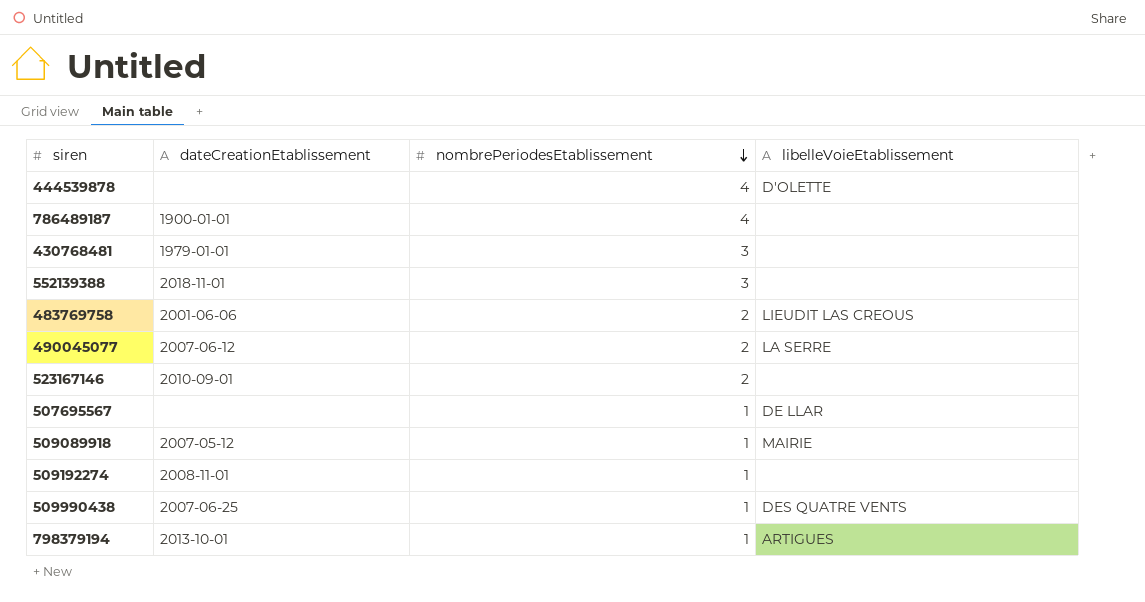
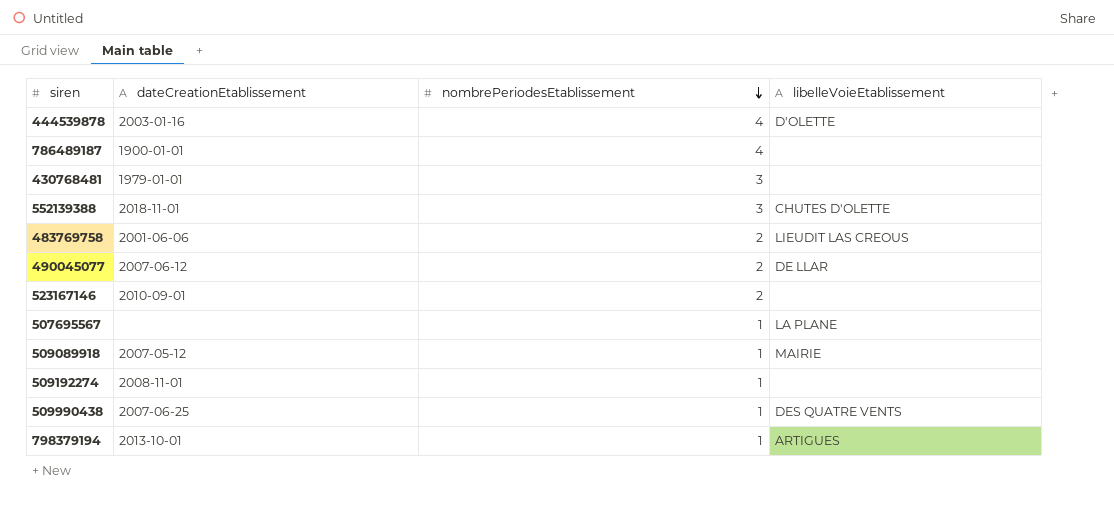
444539878 | dateCreationEtablissement: none -> 2003-01-16
552139388 | libelleVoieEtablissement: none -> CHUTES D'OLETTE
490045077 | libelleVoieEtablissement: LA SERRE -> DE LLAR
507695567 | libelleVoieEtablissement: DE LLAR -> LA PLANE

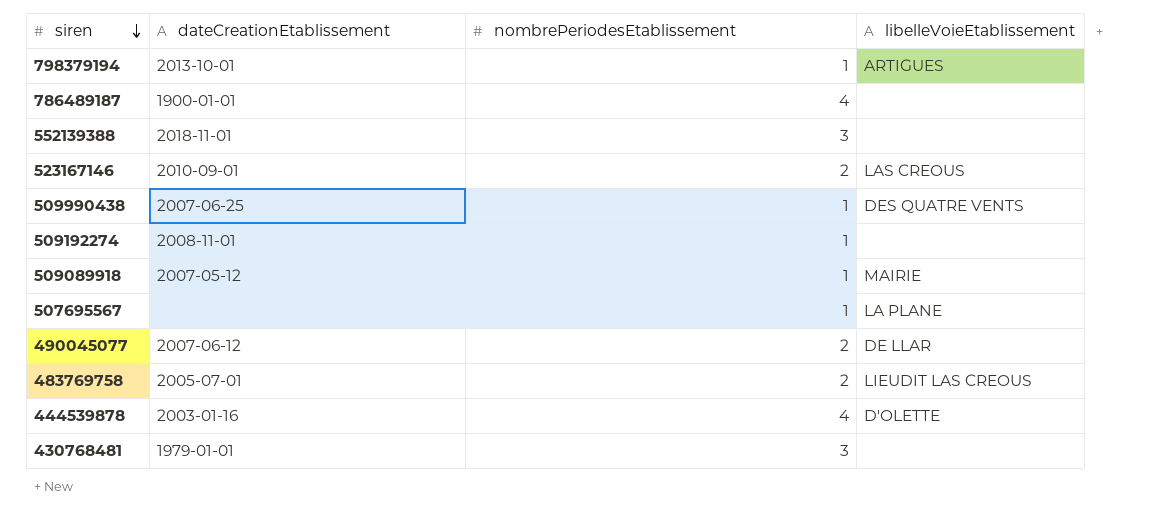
row order: nombrePeriodesEtablissement descending -> siren descending
552139388 | libelleVoieEtablissement: CHUTES D'OLETTE -> none
523167146 | libelleVoieEtablissement: none -> LAS CREOUS
483769758 | dateCreationEtablissement: 2001-06-06 -> 2005-07-01

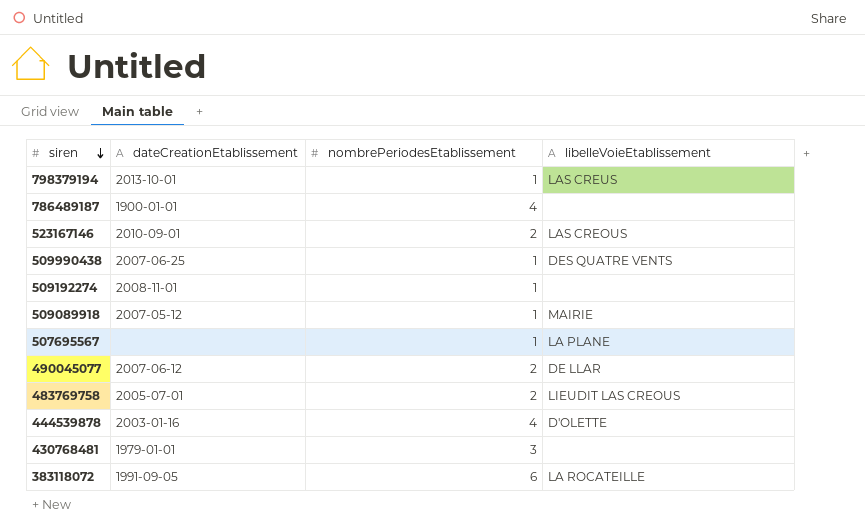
row 552139388: 2018-11-01 | 3 | none -> none
798379194 | libelleVoieEtablissement: ARTIGUES -> LAS CREUS
row 383118072: none -> 1991-09-05 | 6 | LA ROCATEILLE

